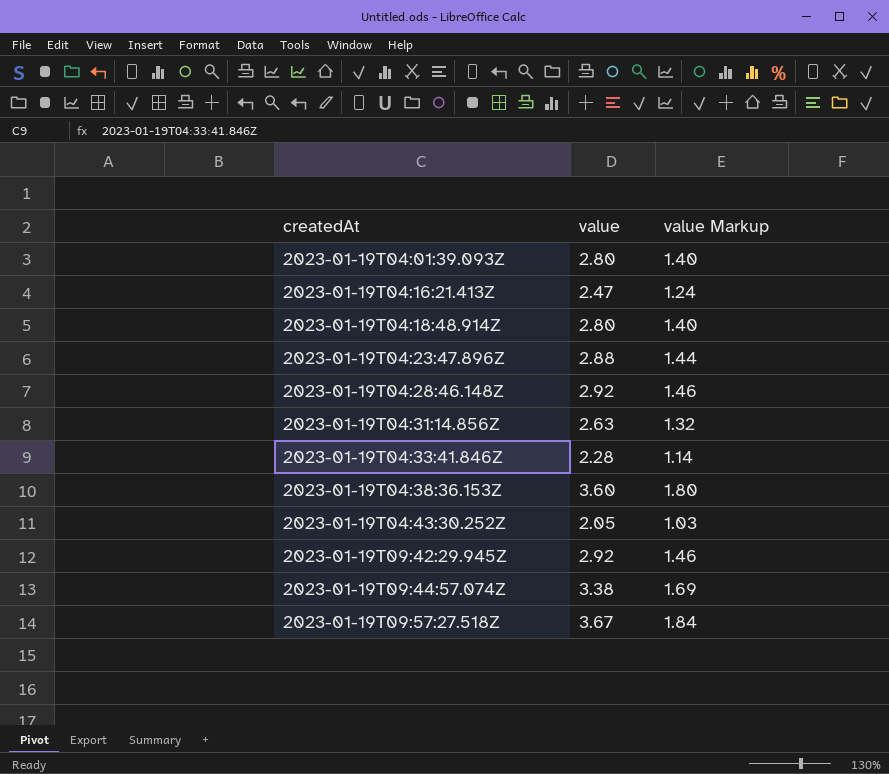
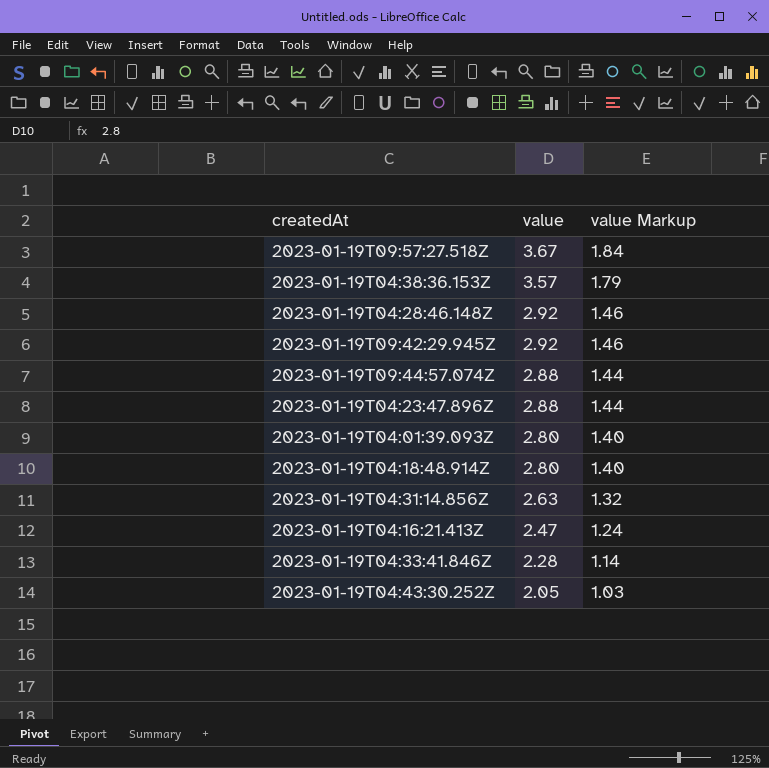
row order: createdAt ascending -> value descending
2023-01-19T04:38:36.153Z | value: 3.60 -> 3.57
2023-01-19T04:38:36.153Z | value Markup: 1.80 -> 1.79
2023-01-19T09:44:57.074Z | value: 3.38 -> 2.88
2023-01-19T09:44:57.074Z | value Markup: 1.69 -> 1.44

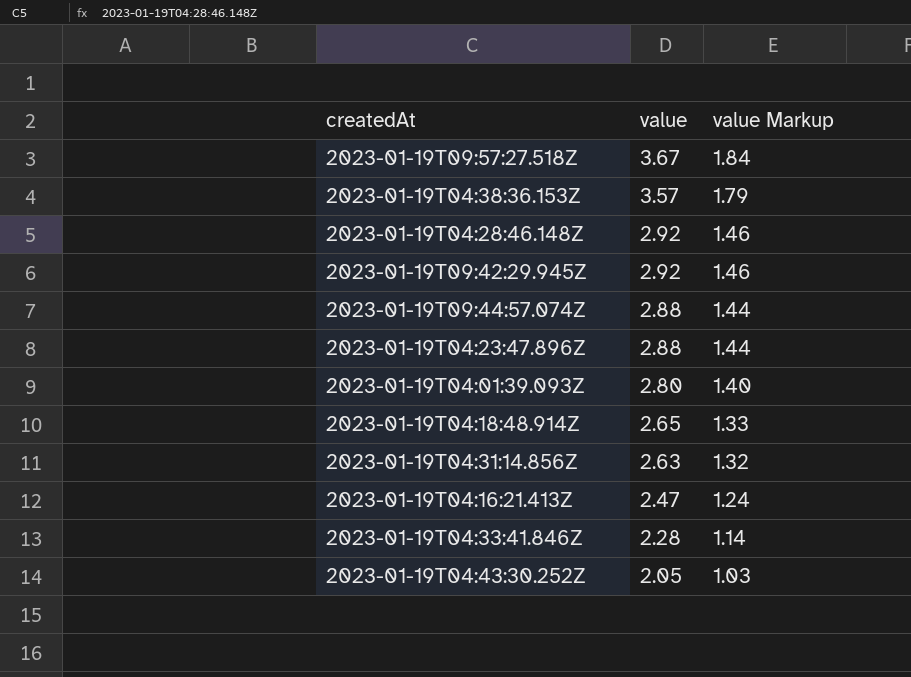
2023-01-19T04:18:48.914Z | value: 2.80 -> 2.65
2023-01-19T04:18:48.914Z | value Markup: 1.40 -> 1.33

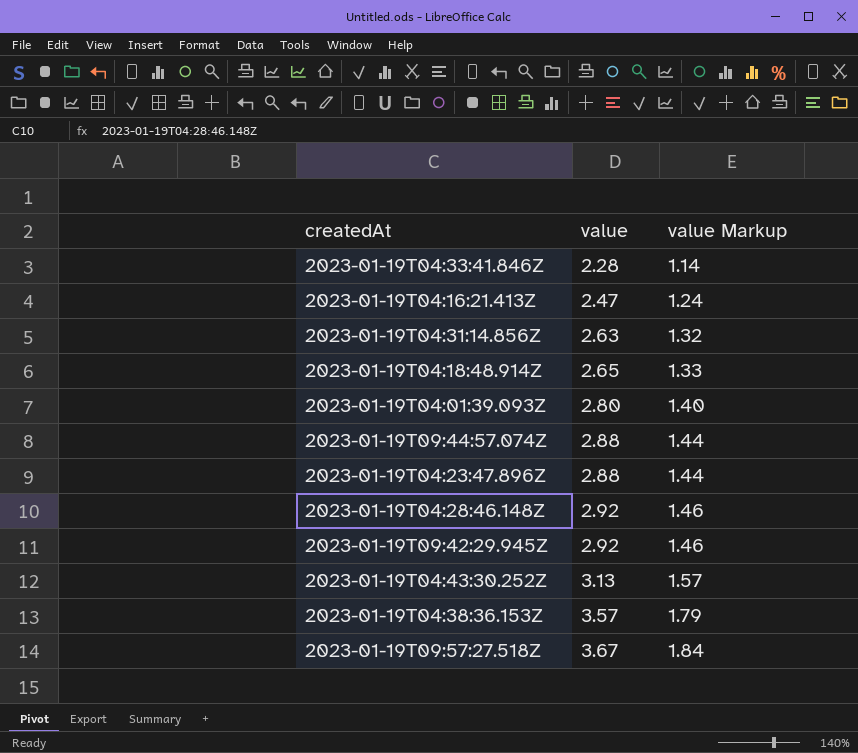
row order: value descending -> value ascending
2023-01-19T04:43:30.252Z | value: 2.05 -> 3.13
2023-01-19T04:43:30.252Z | value Markup: 1.03 -> 1.57

